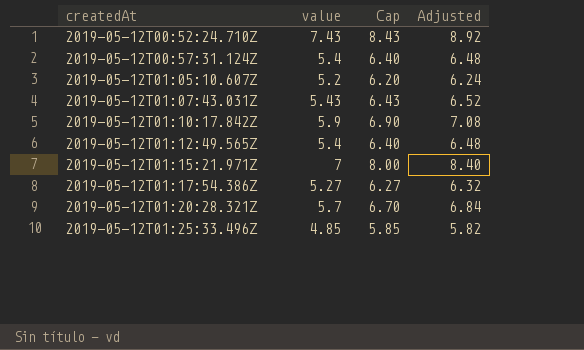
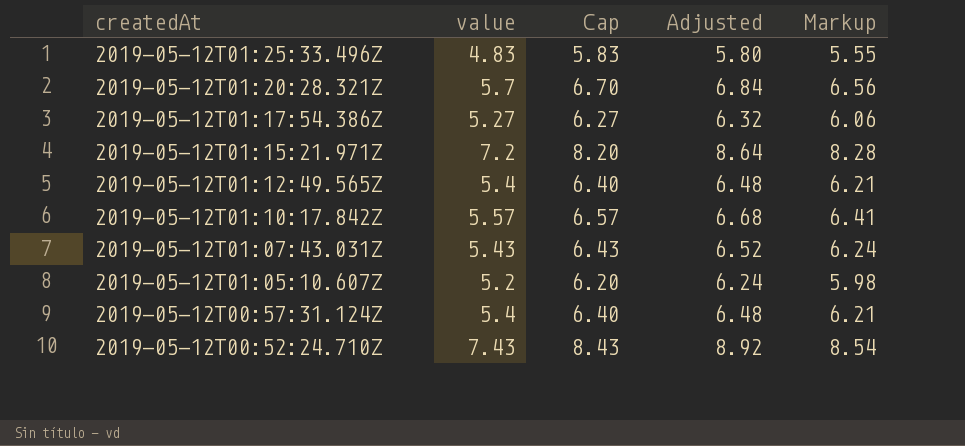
row order: createdAt ascending -> createdAt descending
column Markup | formula: none -> [value] * 1.15
2019-05-12T01:25:33.496Z | value: 4.85 -> 4.83
2019-05-12T01:25:33.496Z | Cap: 5.85 -> 5.83
2019-05-12T01:25:33.496Z | Adjusted: 5.82 -> 5.80
2019-05-12T01:15:21.971Z | value: 7 -> 7.2
2019-05-12T01:15:21.971Z | Cap: 8.00 -> 8.20
2019-05-12T01:15:21.971Z | Adjusted: 8.40 -> 8.64
2019-05-12T01:10:17.842Z | value: 5.9 -> 5.57
2019-05-12T01:10:17.842Z | Cap: 6.90 -> 6.57
2019-05-12T01:10:17.842Z | Adjusted: 7.08 -> 6.68

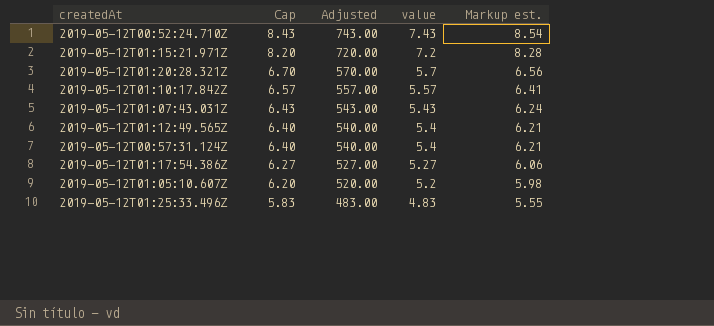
row order: createdAt descending -> Cap descending
column Adjusted | formula: [value] * 1.2 -> [value] * 100
column value | position: 2 -> 4
column name: Markup -> Markup est.

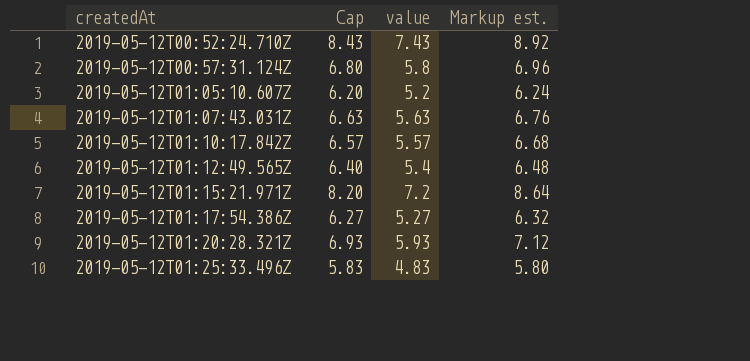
row order: Cap descending -> createdAt ascending
column Adjusted | formula: [value] * 100 -> none
column Markup est. | formula: [value] * 1.15 -> [value] * 1.2
2019-05-12T00:57:31.124Z | Cap: 6.40 -> 6.80
2019-05-12T00:57:31.124Z | value: 5.4 -> 5.8
2019-05-12T01:07:43.031Z | Cap: 6.43 -> 6.63
2019-05-12T01:07:43.031Z | value: 5.43 -> 5.63
2019-05-12T01:20:28.321Z | Cap: 6.70 -> 6.93
2019-05-12T01:20:28.321Z | value: 5.7 -> 5.93

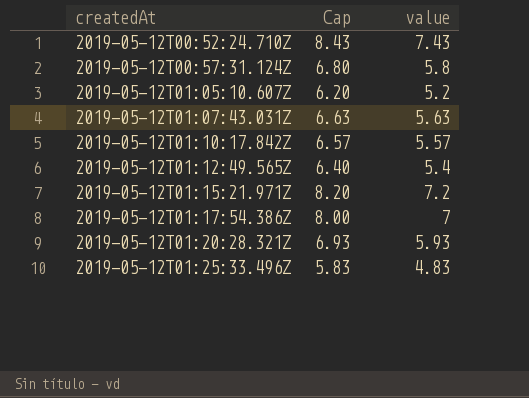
column Markup est. | formula: [value] * 1.2 -> none
2019-05-12T01:17:54.386Z | Cap: 6.27 -> 8.00
2019-05-12T01:17:54.386Z | value: 5.27 -> 7

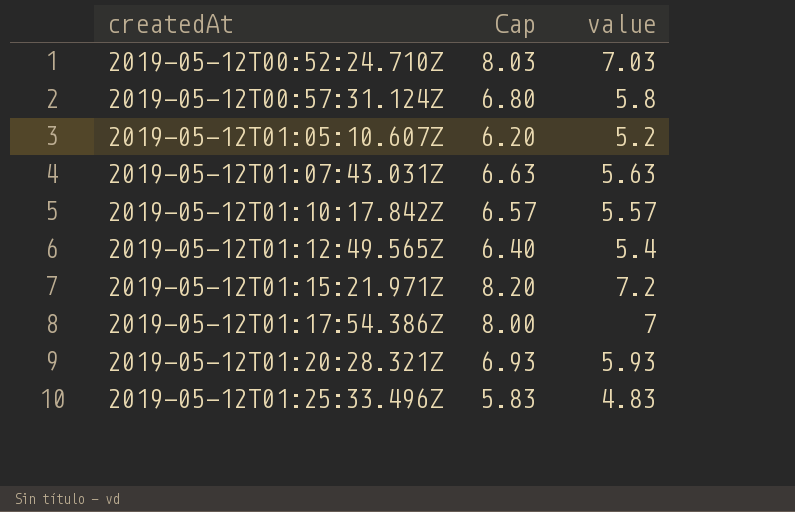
2019-05-12T00:52:24.710Z | Cap: 8.43 -> 8.03
2019-05-12T00:52:24.710Z | value: 7.43 -> 7.03

